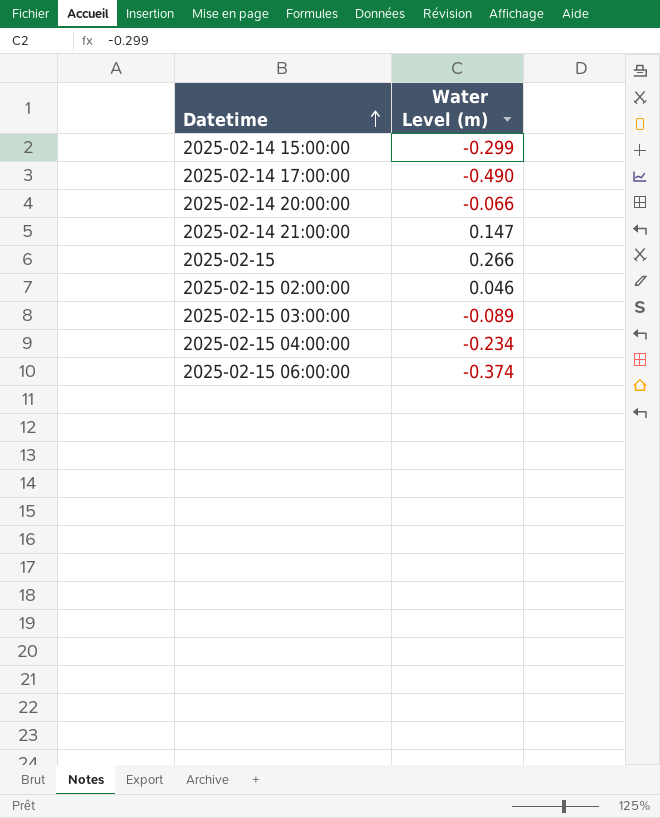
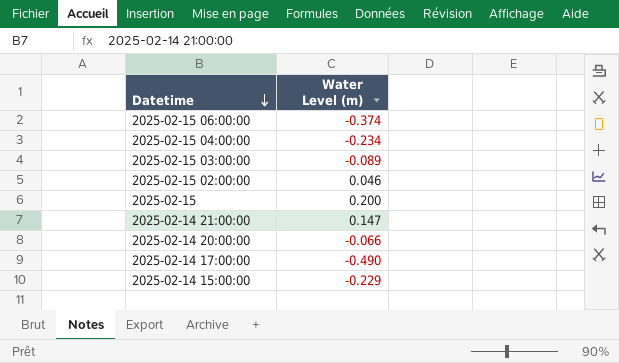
row order: Datetime ascending -> Datetime descending
2025-02-15 | Water Level (m): 0.266 -> 0.200
2025-02-14 15:00:00 | Water Level (m): -0.299 -> -0.229

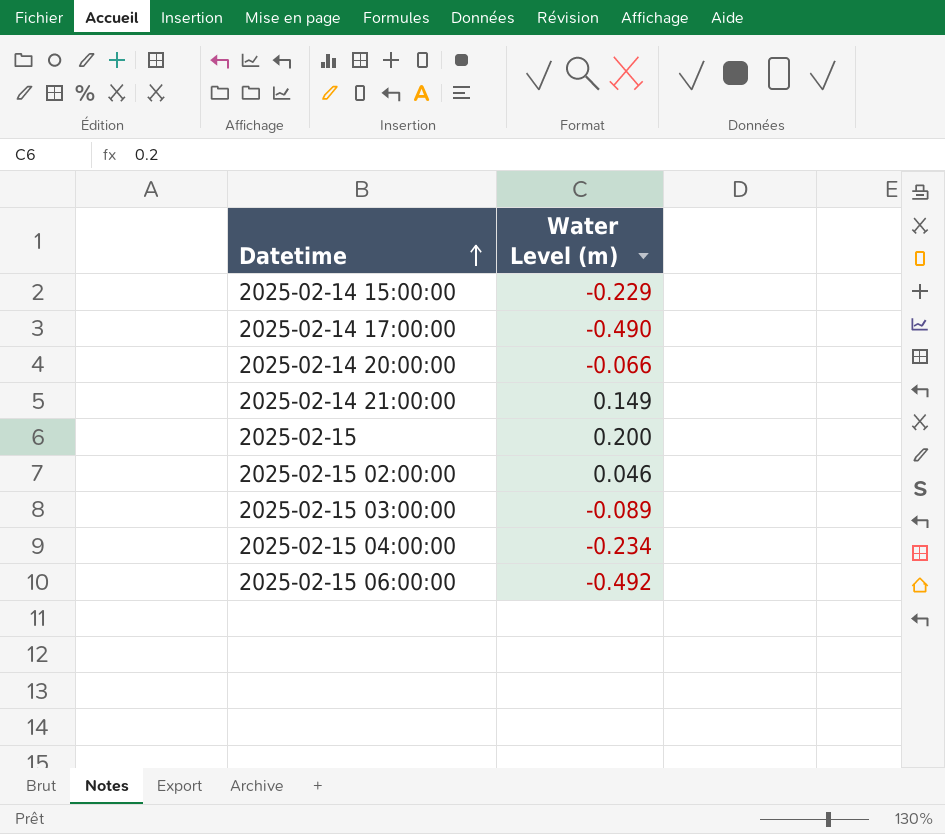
row order: Datetime descending -> Datetime ascending
2025-02-14 21:00:00 | Water Level (m): 0.147 -> 0.149
2025-02-15 06:00:00 | Water Level (m): -0.374 -> -0.492

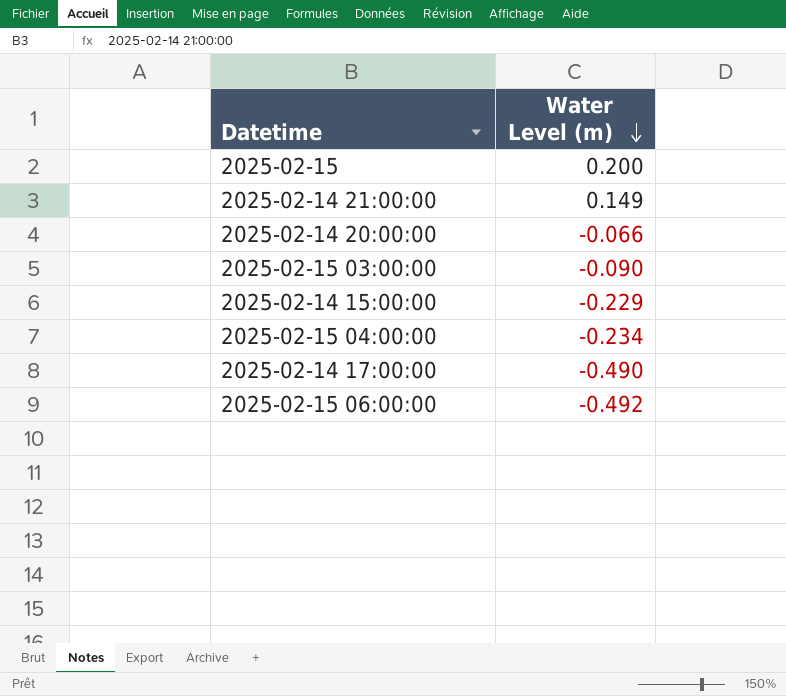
row order: Datetime ascending -> Water Level (m) descending
row 2025-02-15 02:00:00: 0.046 -> none
2025-02-15 03:00:00 | Water Level (m): -0.089 -> -0.090

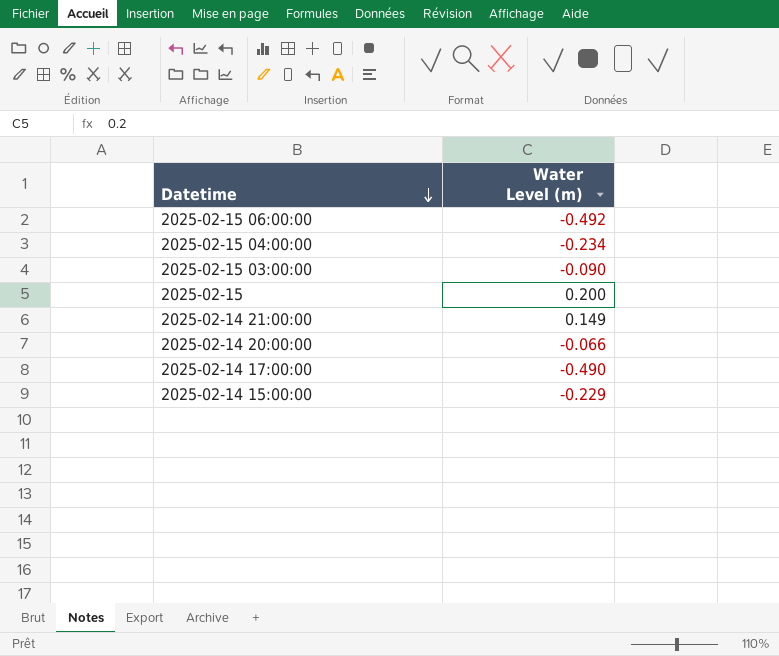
row order: Water Level (m) descending -> Datetime descending

